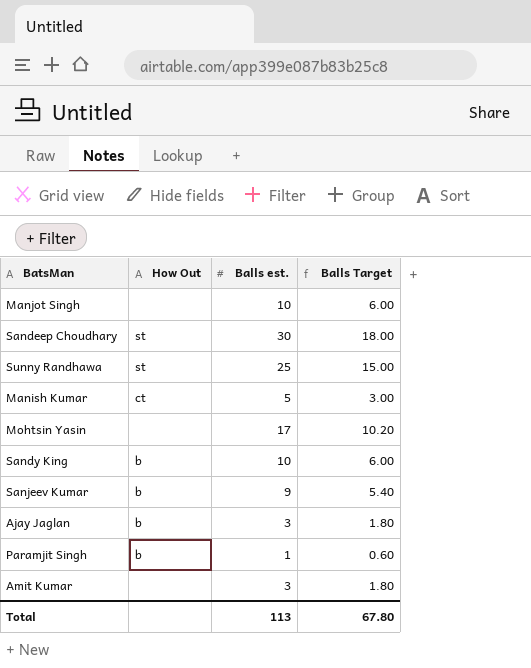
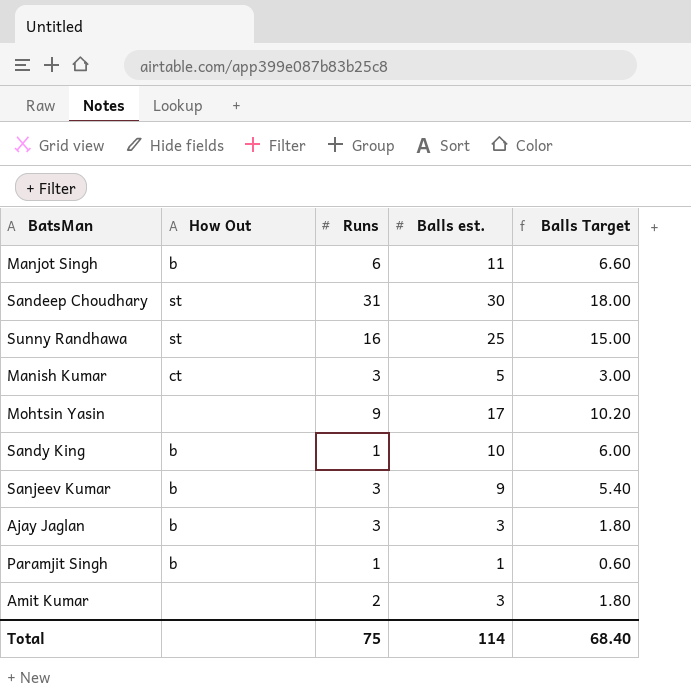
column Runs | position: none -> 3
Manjot Singh | How Out: none -> b
Manjot Singh | Balls est.: 10 -> 11
Manjot Singh | Balls Target: 6.00 -> 6.60
Total | Balls est.: 113 -> 114
Total | Balls Target: 67.80 -> 68.40

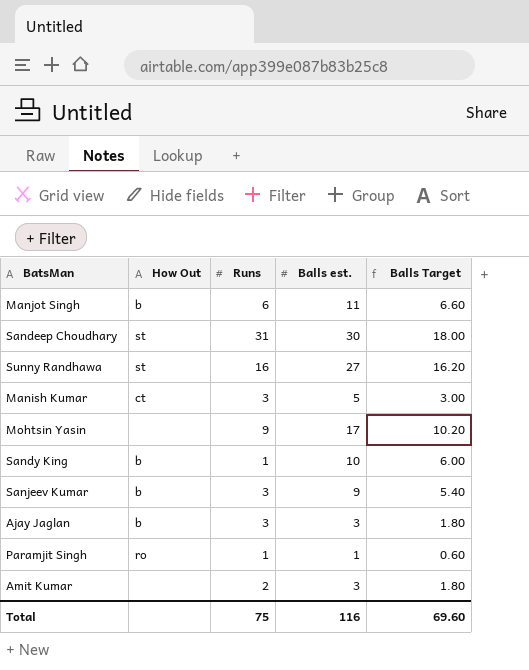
Sunny Randhawa | Balls est.: 25 -> 27
Sunny Randhawa | Balls Target: 15.00 -> 16.20
Paramjit Singh | How Out: b -> ro
Total | Balls est.: 114 -> 116
Total | Balls Target: 68.40 -> 69.60

